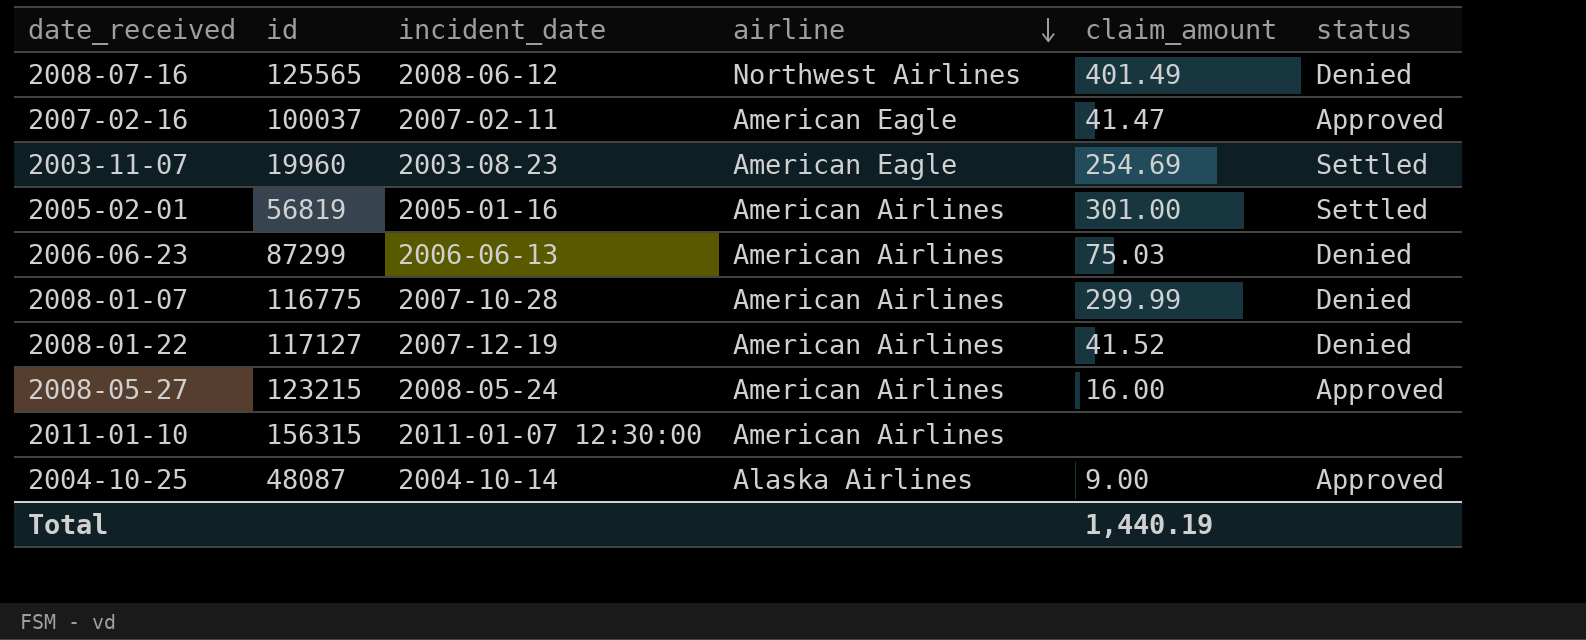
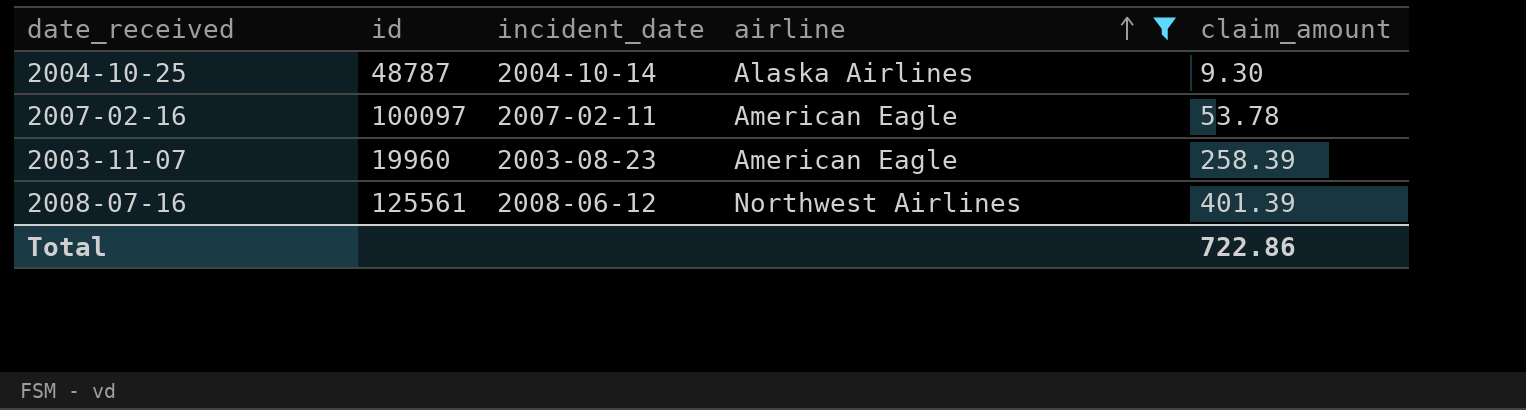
filter: none -> airline != American Airlines
row order: airline descending -> airline ascending
column status | position: 6 -> none
2004-10-25 | id: 48087 -> 48787
2004-10-25 | claim_amount: 9.00 -> 9.30
2007-02-16 | id: 100037 -> 100097
2007-02-16 | claim_amount: 41.47 -> 53.78
2003-11-07 | claim_amount: 254.69 -> 258.39
2008-07-16 | id: 125565 -> 125561
2008-07-16 | claim_amount: 401.49 -> 401.39
Total | claim_amount: 1,440.19 -> 722.86

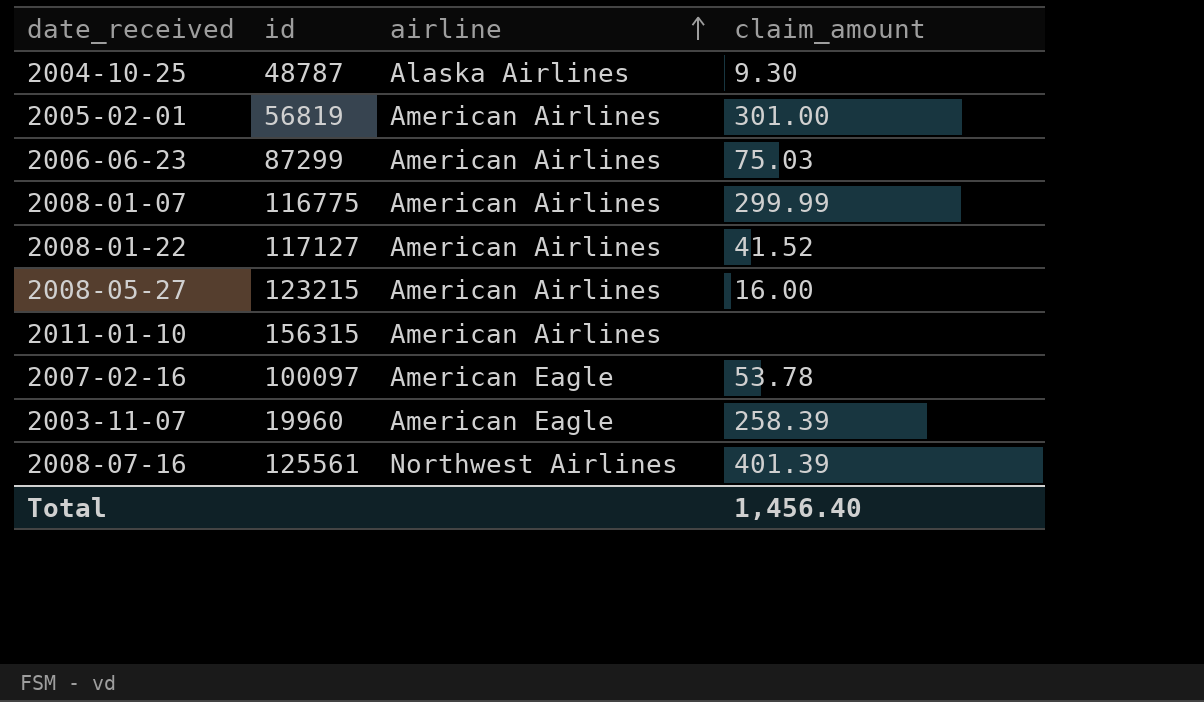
filter: airline != American Airlines -> none
column incident_date | position: 3 -> none
Total | claim_amount: 722.86 -> 1,456.40

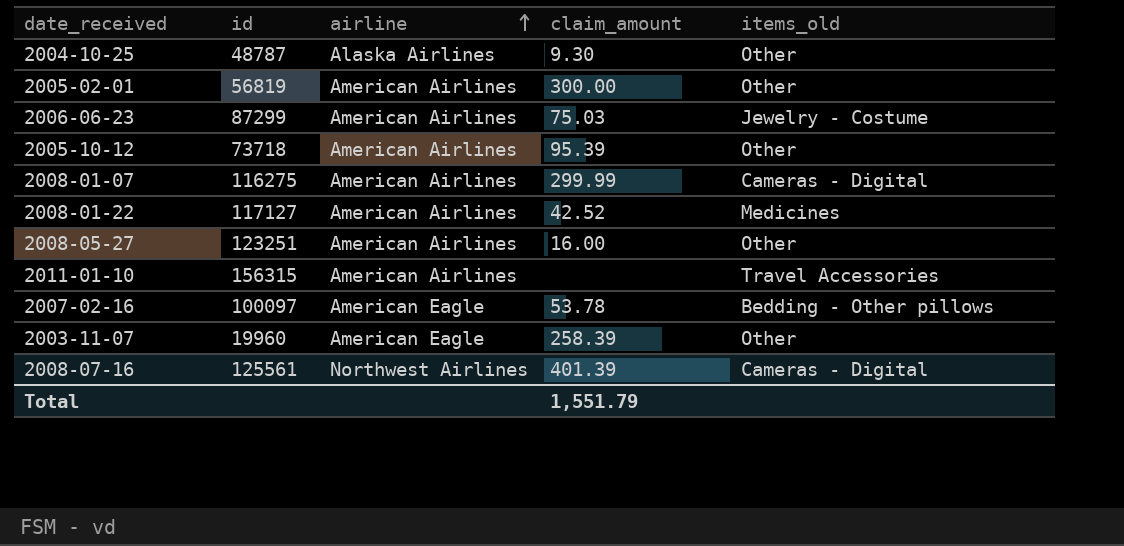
column items_old | position: none -> 5
2005-02-01 | claim_amount: 301.00 -> 300.00
row 2005-10-12: none -> 73718 | American Airlines | 95.39 | Other
2008-01-07 | id: 116775 -> 116275
2008-01-22 | claim_amount: 41.52 -> 42.52
2008-05-27 | id: 123215 -> 123251
Total | claim_amount: 1,456.40 -> 1,551.79

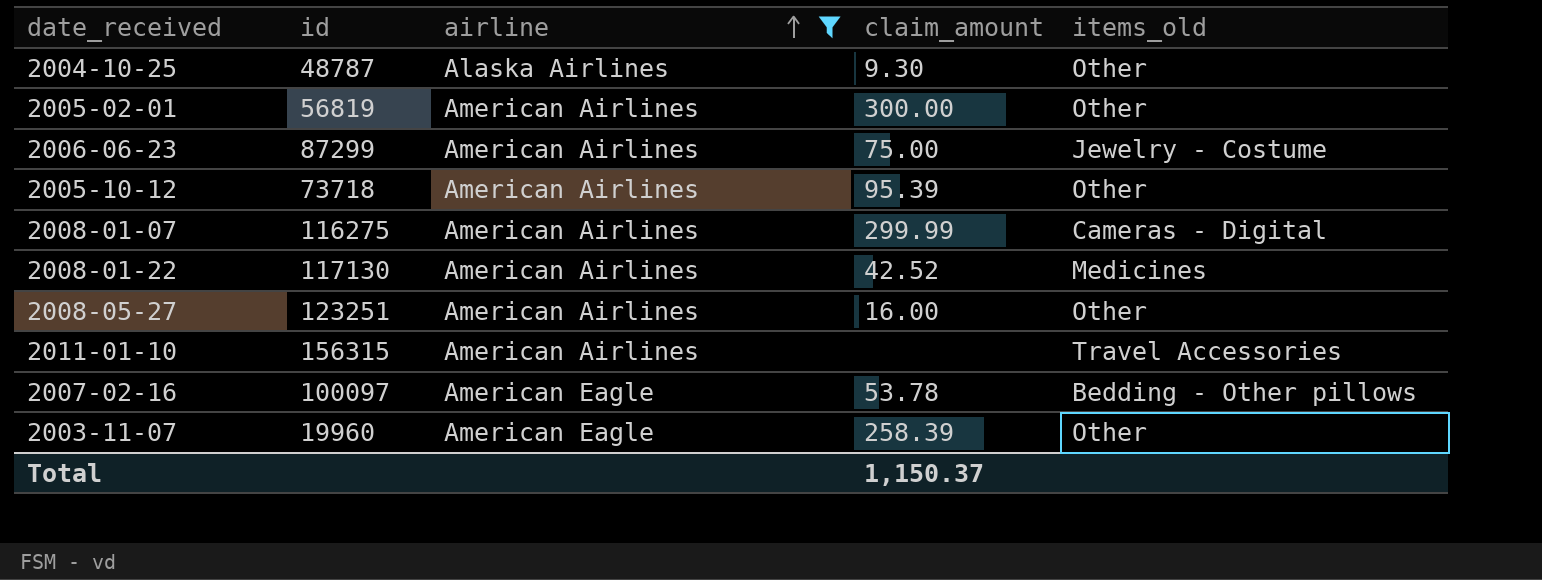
filter: none -> airline != Northwest Airlines
2006-06-23 | claim_amount: 75.03 -> 75.00
2008-01-22 | id: 117127 -> 117130
Total | claim_amount: 1,551.79 -> 1,150.37

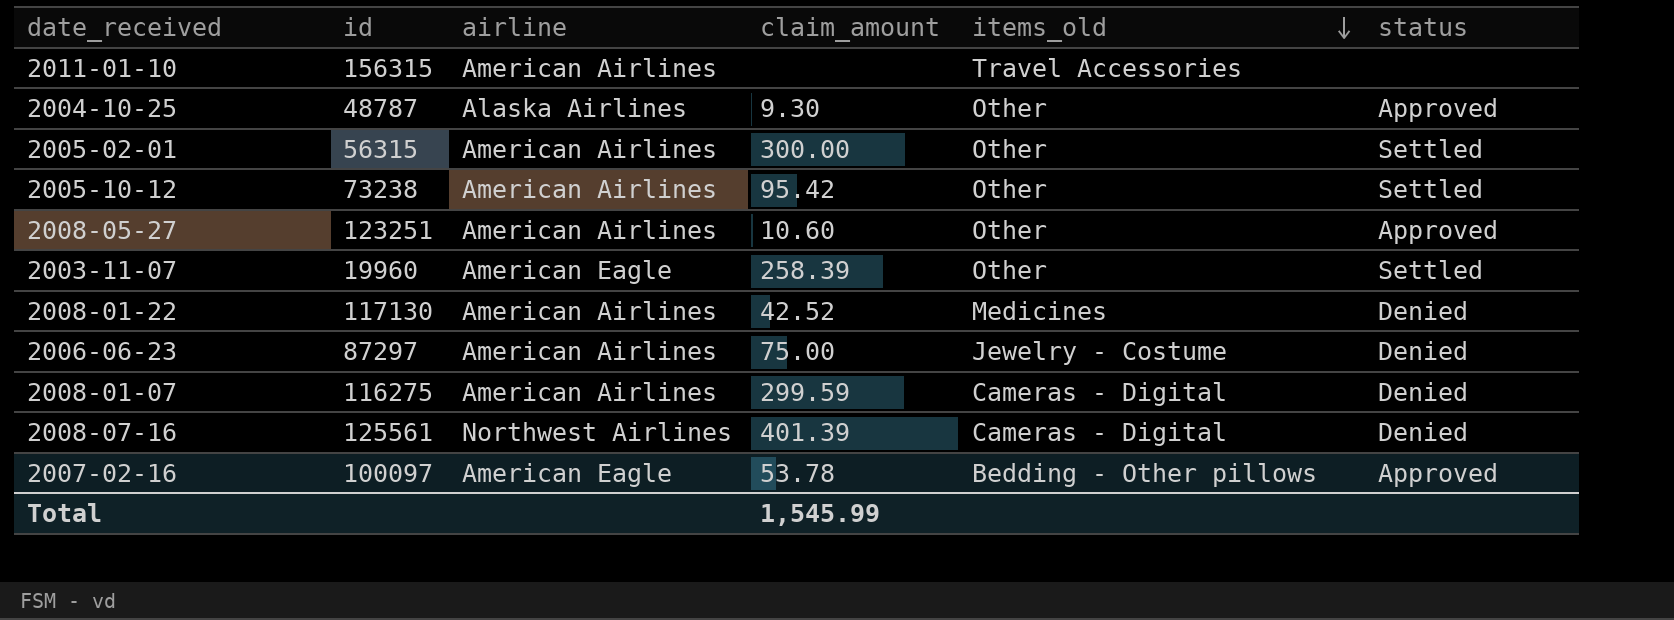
filter: airline != Northwest Airlines -> none
row order: airline ascending -> items_old descending
column status | position: none -> 6
2005-02-01 | id: 56819 -> 56315
2005-10-12 | id: 73718 -> 73238
2005-10-12 | claim_amount: 95.39 -> 95.42
2008-05-27 | claim_amount: 16.00 -> 10.60
2006-06-23 | id: 87299 -> 87297
2008-01-07 | claim_amount: 299.99 -> 299.59
Total | claim_amount: 1,150.37 -> 1,545.99

